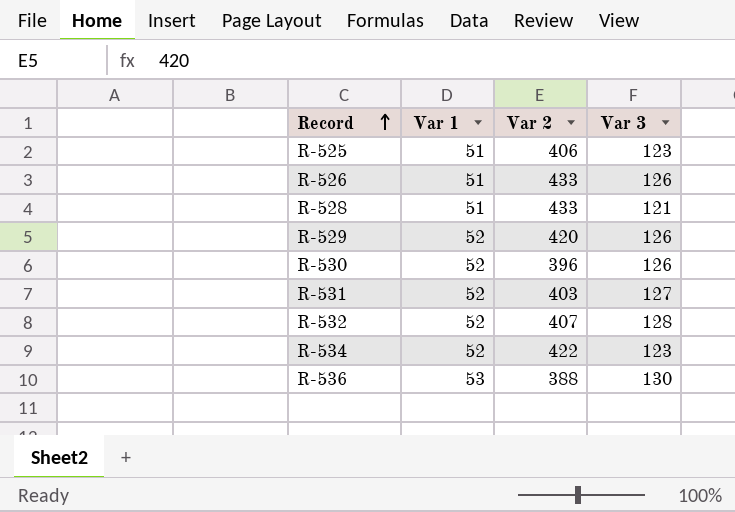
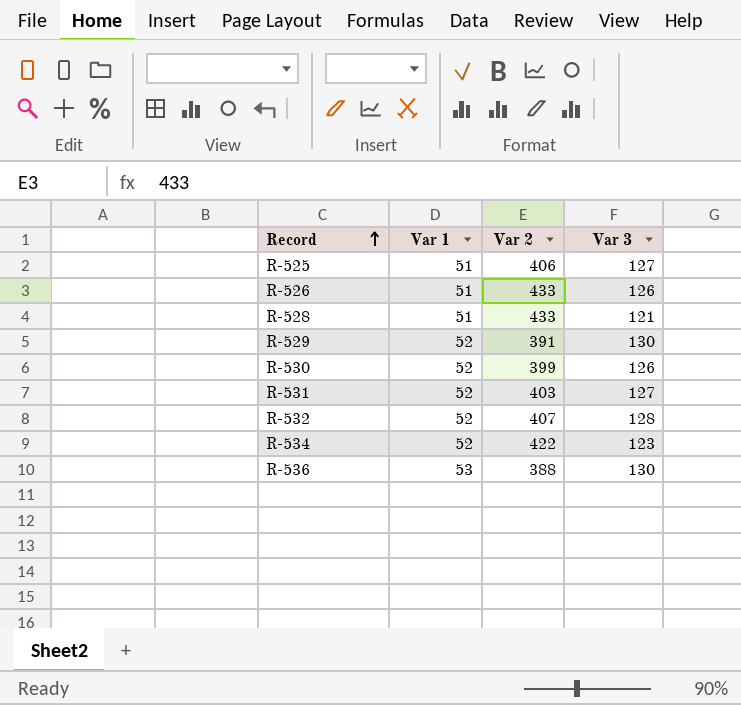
R-525 | Var 3: 123 -> 127
R-529 | Var 2: 420 -> 391
R-529 | Var 3: 126 -> 130
R-530 | Var 2: 396 -> 399

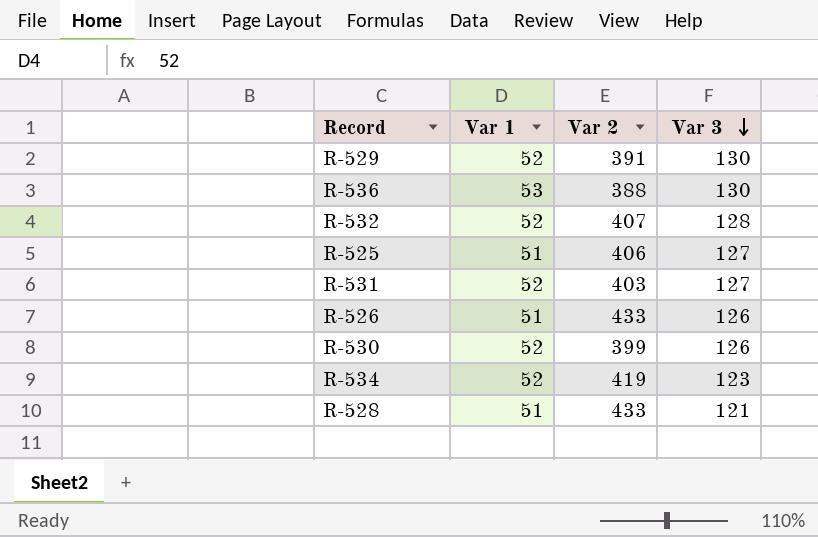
row order: Record ascending -> Var 3 descending
R-534 | Var 2: 422 -> 419

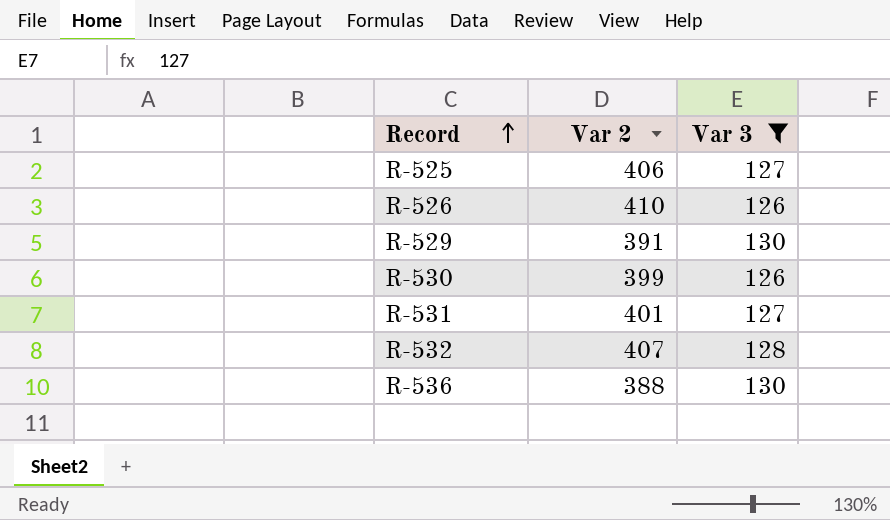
filter: none -> Var 3 >= 126
row order: Var 3 descending -> Record ascending
column Var 1 | position: 2 -> none
R-526 | Var 2: 433 -> 410
R-531 | Var 2: 403 -> 401

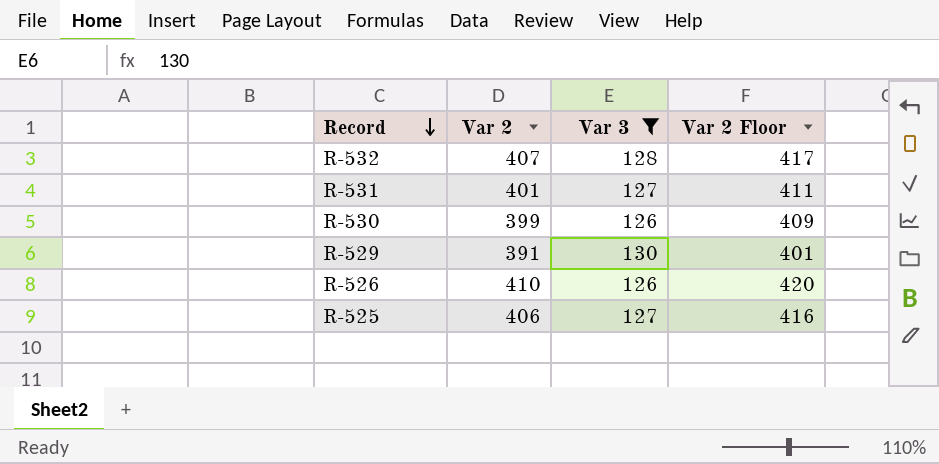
row order: Record ascending -> Record descending
column Var 2 Floor | formula: none -> [Var 2] + 10
row R-536: 388 | 130 -> none

